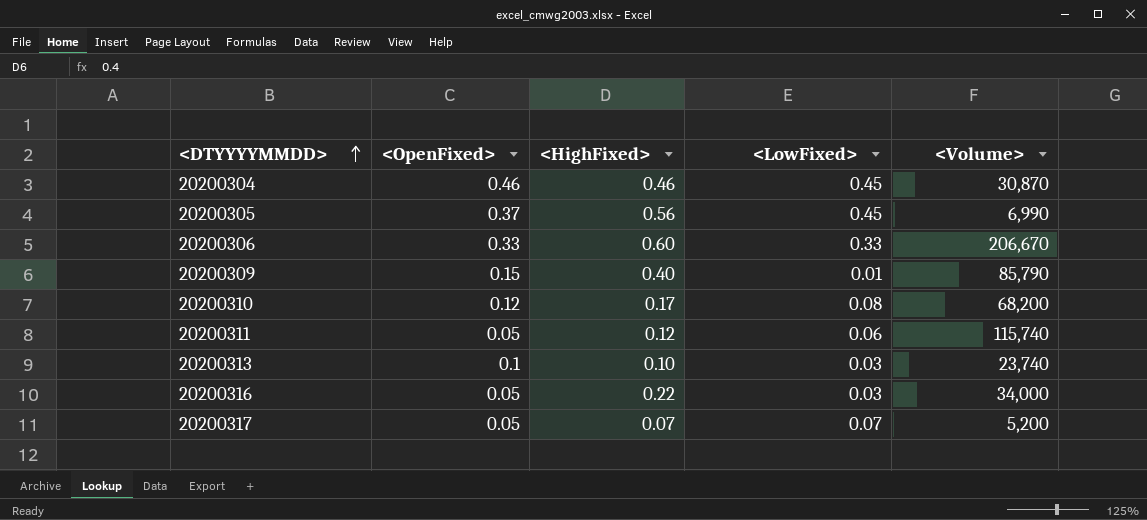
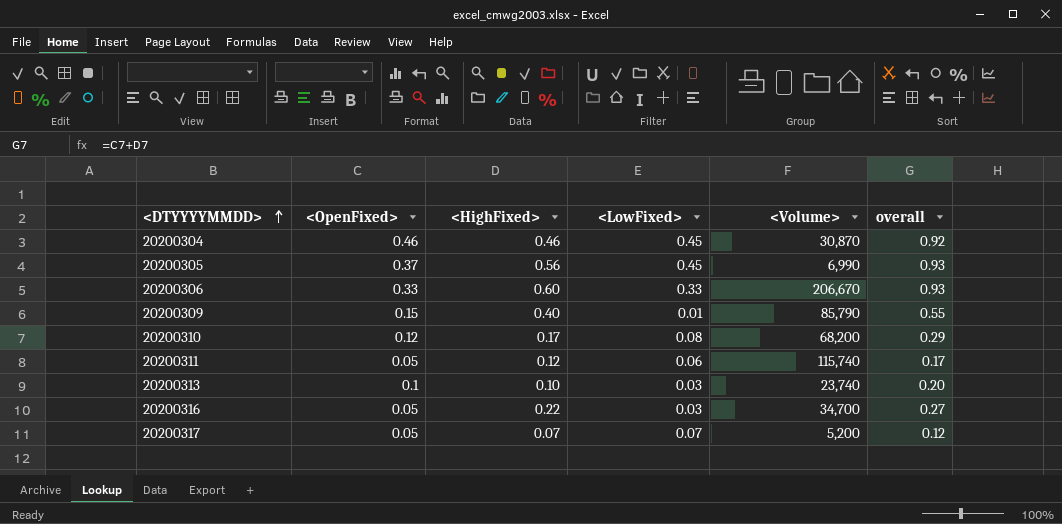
column overall | formula: none -> [<OpenFixed>] + [<HighFixed>]
20200316 | <Volume>: 34,000 -> 34,700

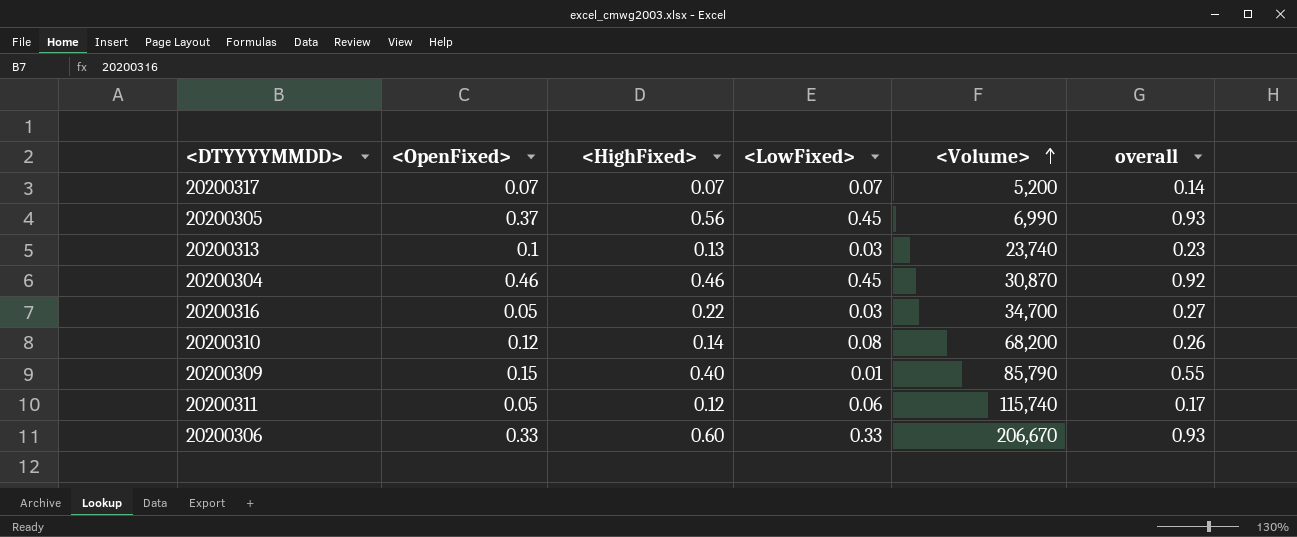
row order: <DTYYYYMMDD> ascending -> <Volume> ascending
20200317 | <OpenFixed>: 0.05 -> 0.07
20200317 | overall: 0.12 -> 0.14
20200313 | <HighFixed>: 0.10 -> 0.13
20200313 | overall: 0.20 -> 0.23
20200310 | <HighFixed>: 0.17 -> 0.14
20200310 | overall: 0.29 -> 0.26

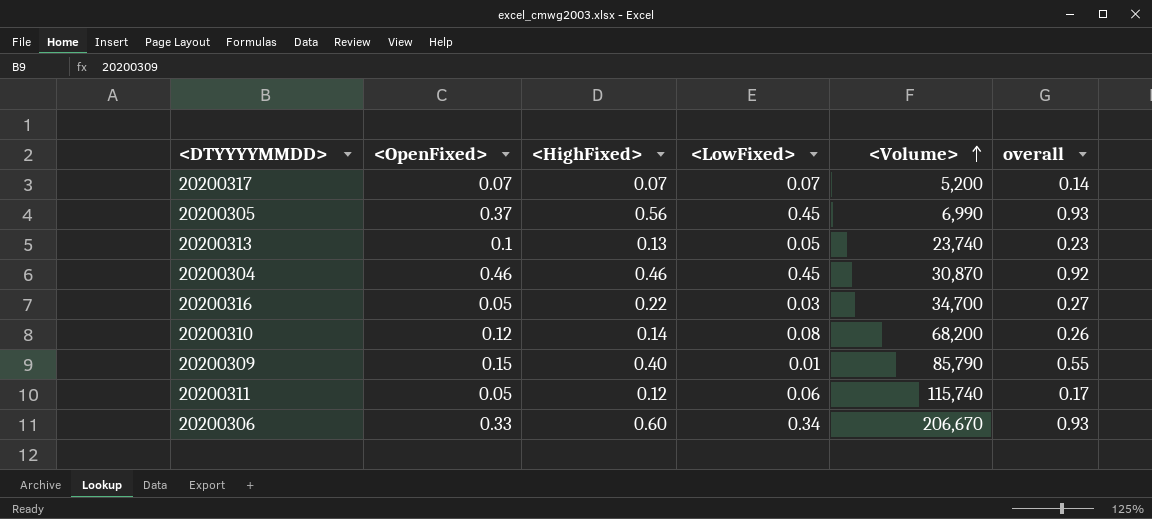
20200313 | <LowFixed>: 0.03 -> 0.05
20200306 | <LowFixed>: 0.33 -> 0.34

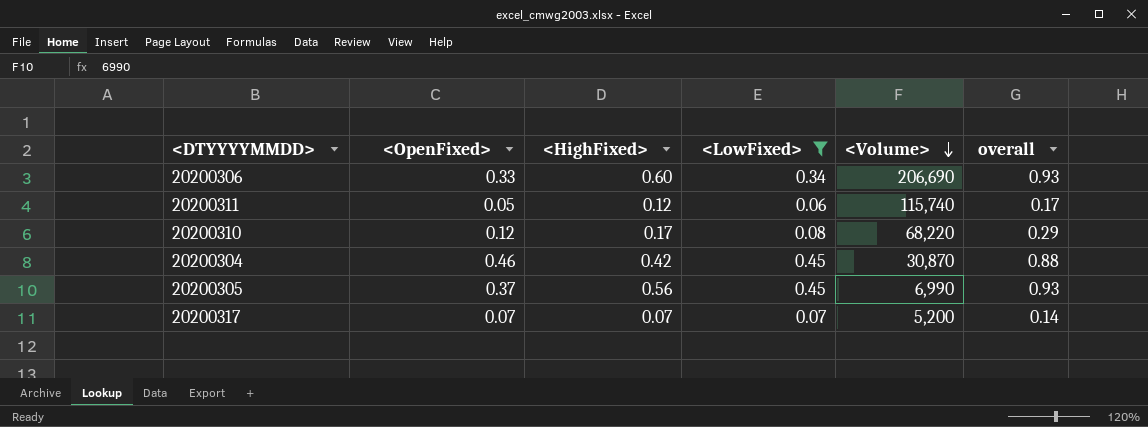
filter: none -> <LowFixed> >= 0.06
row order: <Volume> ascending -> <Volume> descending
20200306 | <Volume>: 206,670 -> 206,690
20200310 | <HighFixed>: 0.14 -> 0.17
20200310 | <Volume>: 68,200 -> 68,220
20200310 | overall: 0.26 -> 0.29
20200304 | <HighFixed>: 0.46 -> 0.42
20200304 | overall: 0.92 -> 0.88

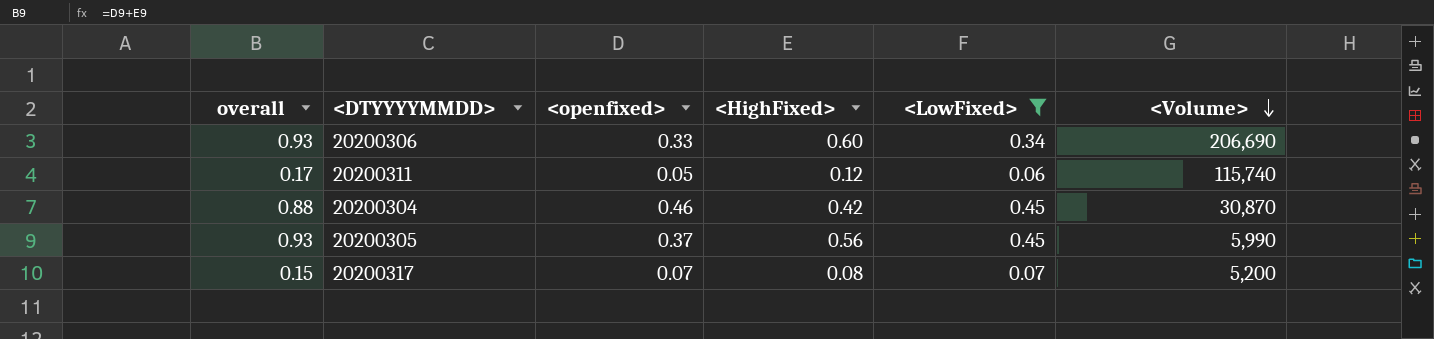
column overall | position: 6 -> 1
column name: <OpenFixed> -> <openfixed>
row 20200310: 0.12 | 0.17 | 0.08 | 68,220 | 0.29 -> none
20200305 | <Volume>: 6,990 -> 5,990
20200317 | overall: 0.14 -> 0.15
20200317 | <HighFixed>: 0.07 -> 0.08

